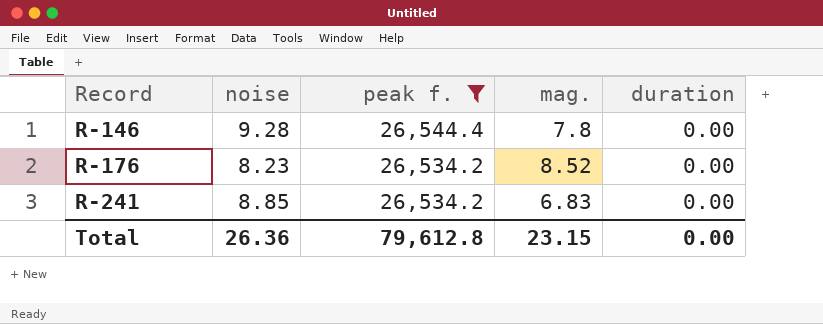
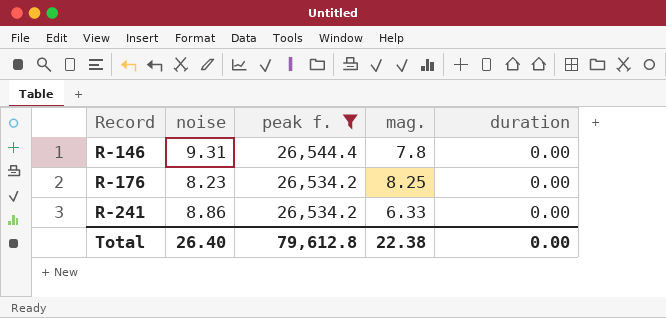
R-146 | noise: 9.28 -> 9.31
R-176 | mag.: 8.52 -> 8.25
R-241 | noise: 8.85 -> 8.86
R-241 | mag.: 6.83 -> 6.33
Total | noise: 26.36 -> 26.40
Total | mag.: 23.15 -> 22.38

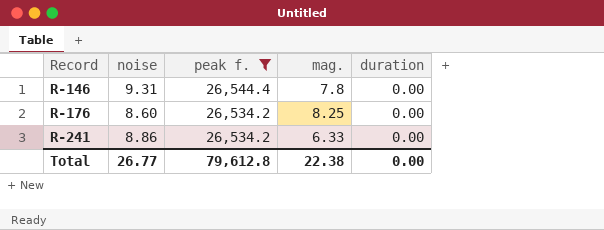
R-176 | noise: 8.23 -> 8.60
Total | noise: 26.40 -> 26.77

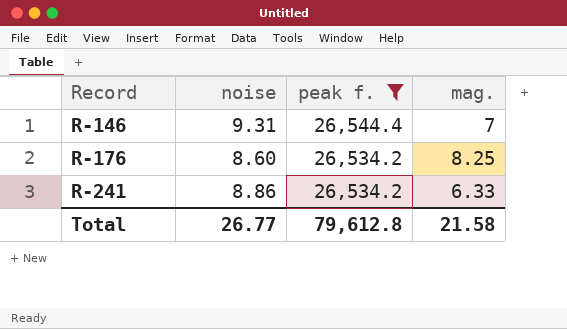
column duration | position: 5 -> none
R-146 | mag.: 7.8 -> 7
Total | mag.: 22.38 -> 21.58

